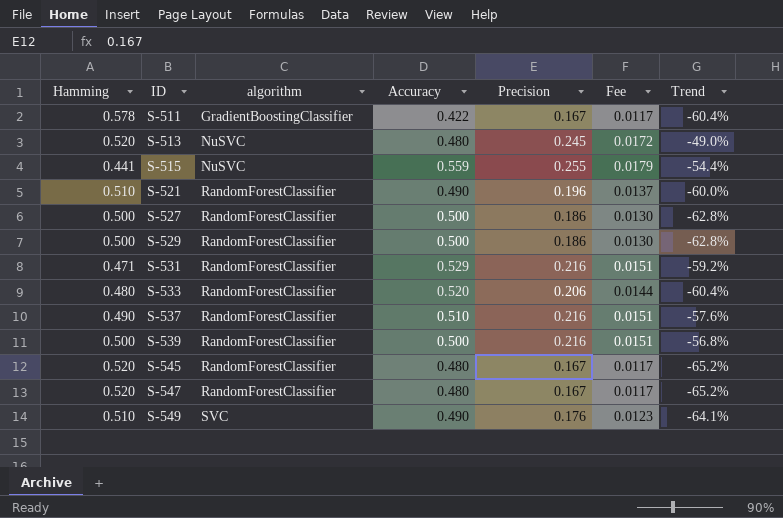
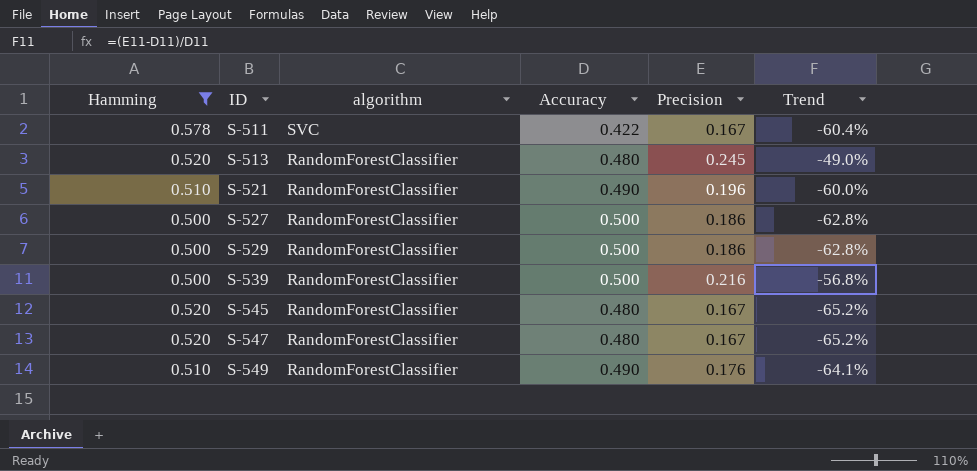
filter: none -> Hamming >= 0.500
column Fee | formula: [Precision] * 0.07 -> none
S-511 | algorithm: GradientBoostingClassifier -> SVC
S-513 | algorithm: NuSVC -> RandomForestClassifier
S-549 | algorithm: SVC -> RandomForestClassifier

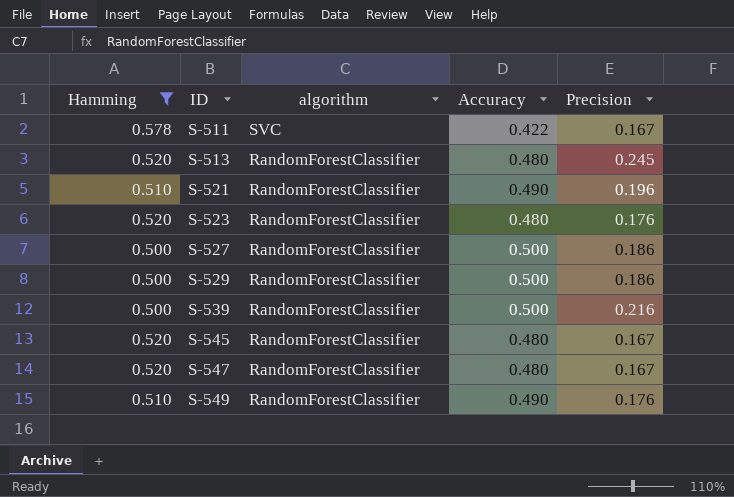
column Trend | formula: ([Precision] - [Accuracy]) / [Accuracy] -> none
row S-523: none -> 0.520 | RandomForestClassifier | 0.480 | 0.176

